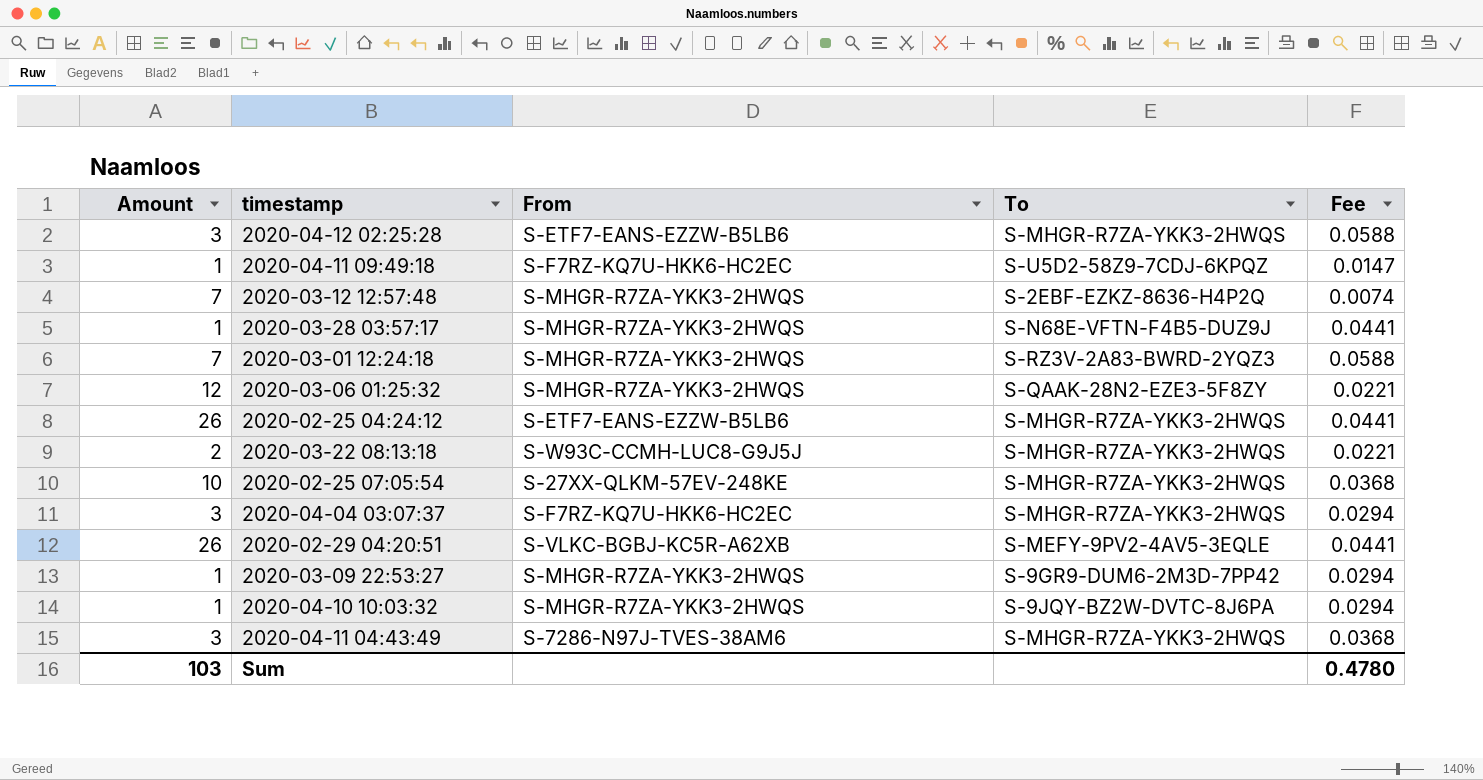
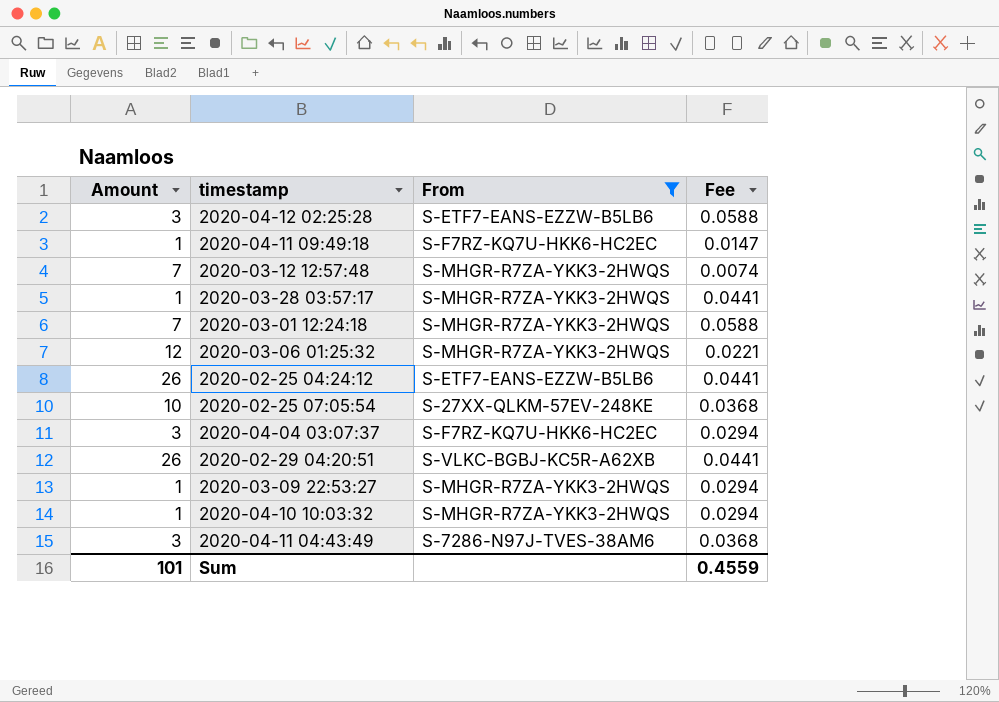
filter: none -> From != S-W93C-CCMH-LUC8-G9J5J
column To | position: 4 -> none
Sum | Amount: 103 -> 101
Sum | Fee: 0.4780 -> 0.4559

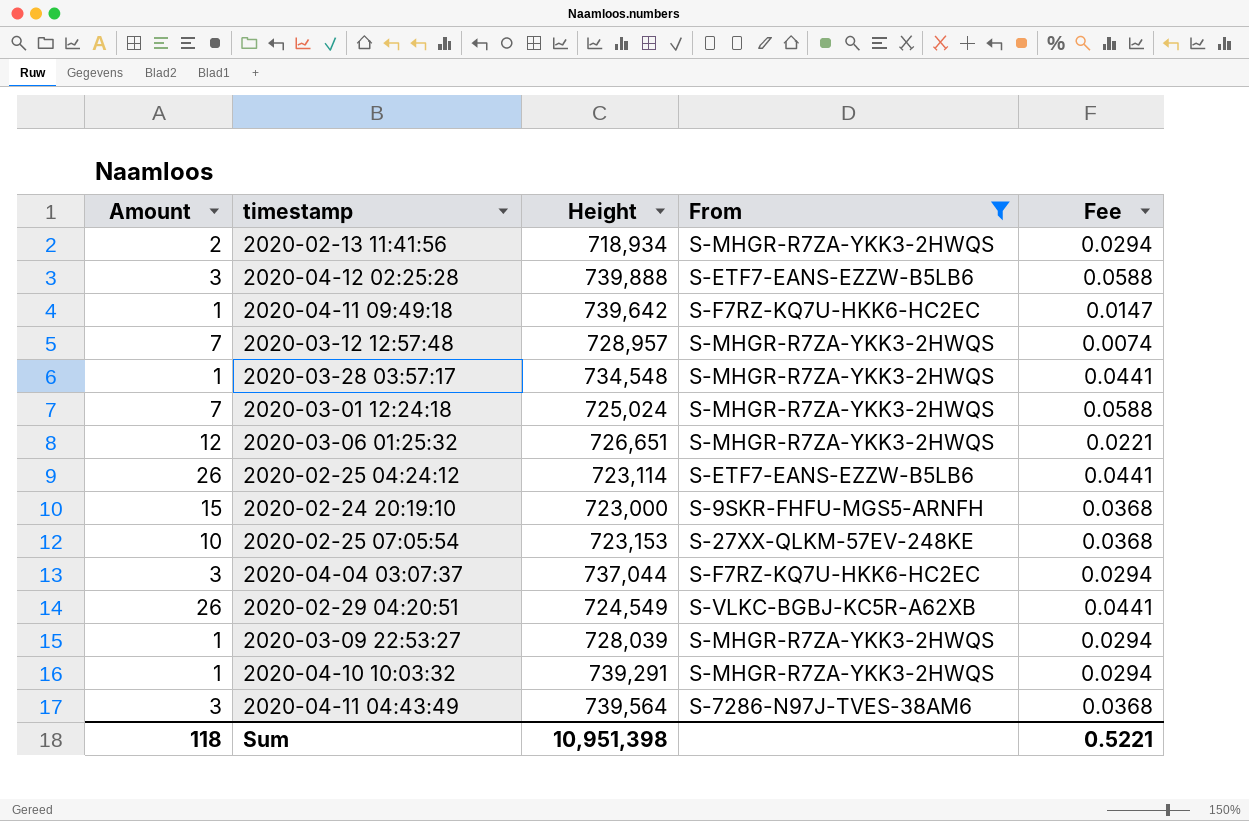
column Height | position: none -> 3
row 2020-02-13 11:41:56: none -> 2 | 718,934 | S-MHGR-R7ZA-YKK3-2HWQS | 0.0294
row 2020-02-24 20:19:10: none -> 15 | 723,000 | S-9SKR-FHFU-MGS5-ARNFH | 0.0368
Sum | Amount: 101 -> 118
Sum | Fee: 0.4559 -> 0.5221

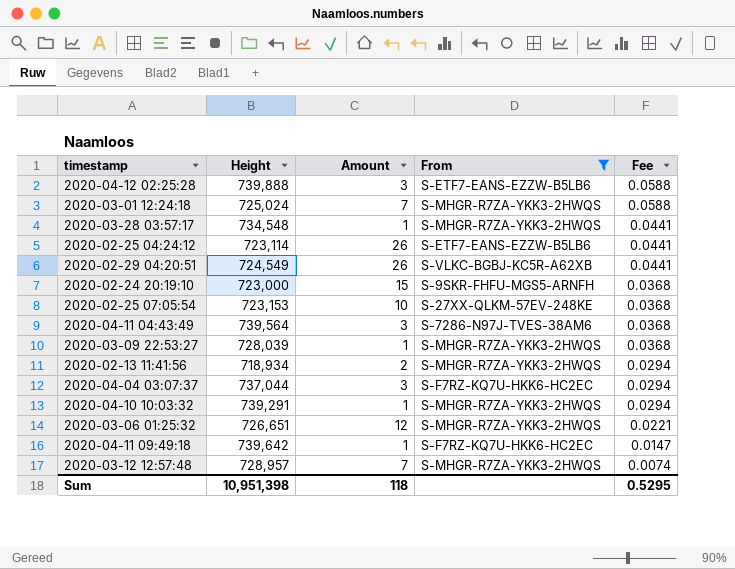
row order: none -> Fee descending
column Amount | position: 1 -> 3
2020-03-09 22:53:27 | Fee: 0.0294 -> 0.0368
Sum | Fee: 0.5221 -> 0.5295

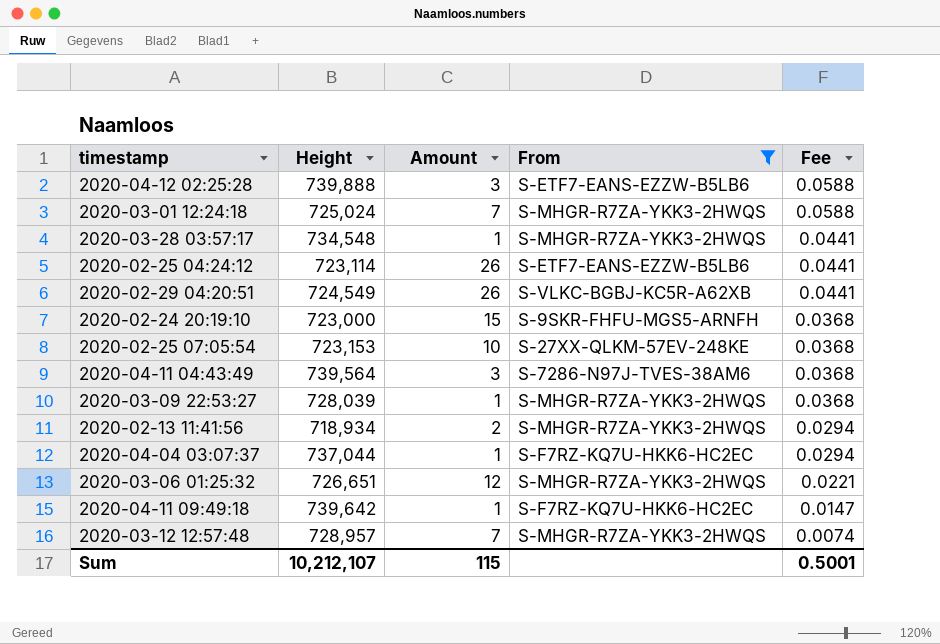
row 2020-04-10 10:03:32: 739,291 | 1 | S-MHGR-R7ZA-YKK3-2HWQS | 0.0294 -> none
2020-04-04 03:07:37 | Amount: 3 -> 1
Sum | Height: 10,951,398 -> 10,212,107
Sum | Amount: 118 -> 115
Sum | Fee: 0.5295 -> 0.5001

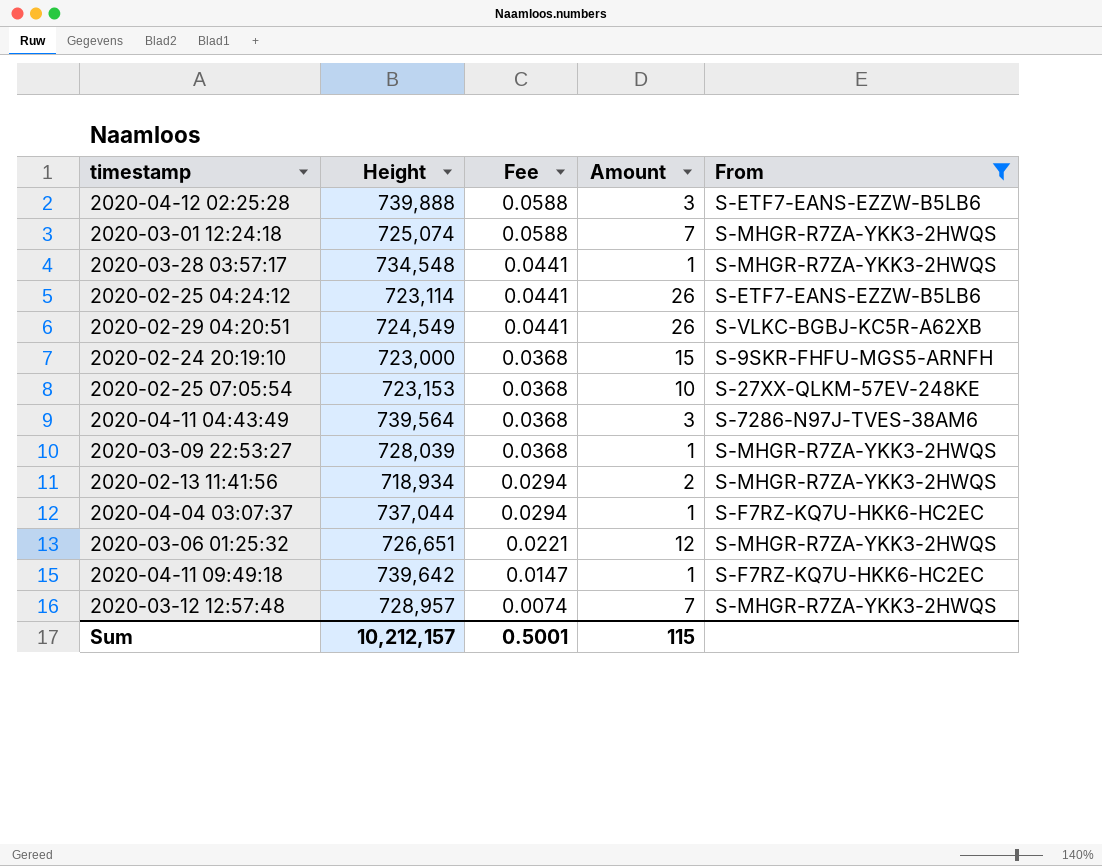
column Fee | position: 5 -> 3
2020-03-01 12:24:18 | Height: 725,024 -> 725,074
Sum | Height: 10,212,107 -> 10,212,157

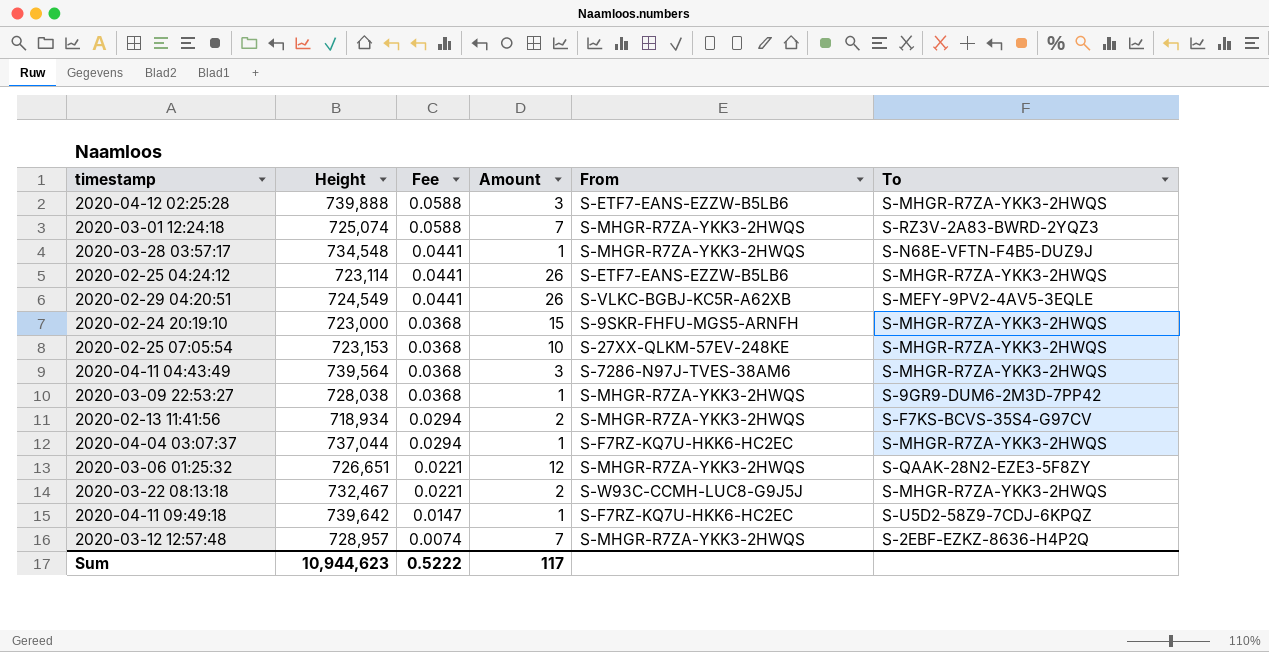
filter: From != S-W93C-CCMH-LUC8-G9J5J -> none
column To | position: none -> 6
2020-03-09 22:53:27 | Height: 728,039 -> 728,038
Sum | Height: 10,212,157 -> 10,944,623
Sum | Fee: 0.5001 -> 0.5222
Sum | Amount: 115 -> 117

